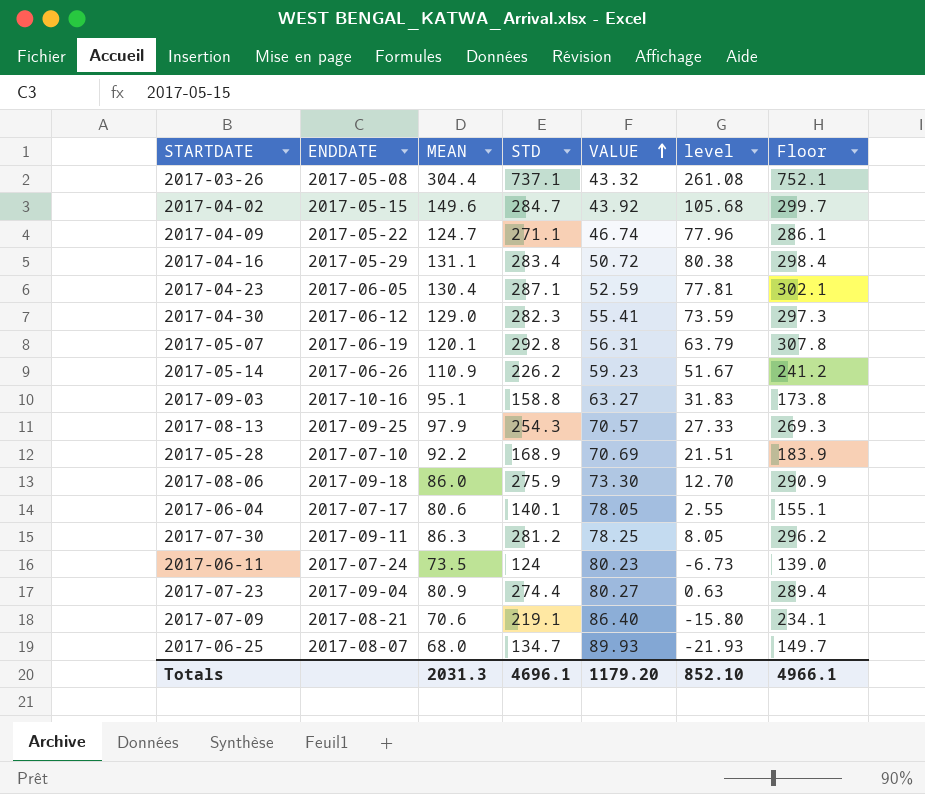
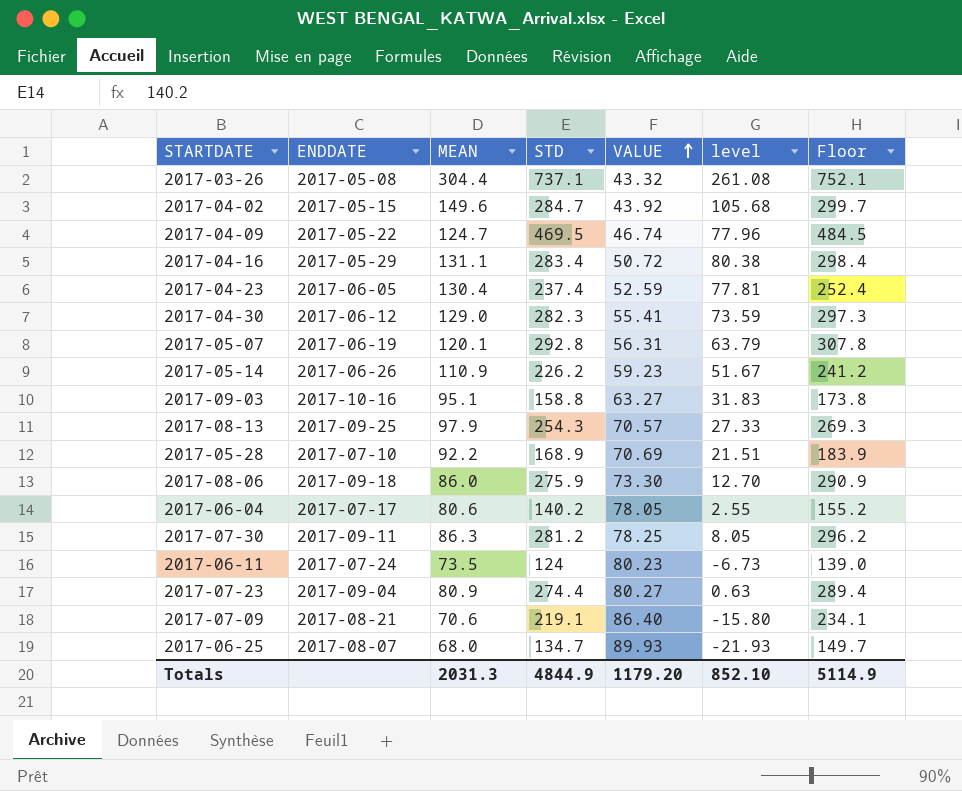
2017-04-09 | STD: 271.1 -> 469.5
2017-04-09 | Floor: 286.1 -> 484.5
2017-04-23 | STD: 287.1 -> 237.4
2017-04-23 | Floor: 302.1 -> 252.4
2017-06-04 | STD: 140.1 -> 140.2
2017-06-04 | Floor: 155.1 -> 155.2
Totals | STD: 4696.1 -> 4844.9
Totals | Floor: 4966.1 -> 5114.9

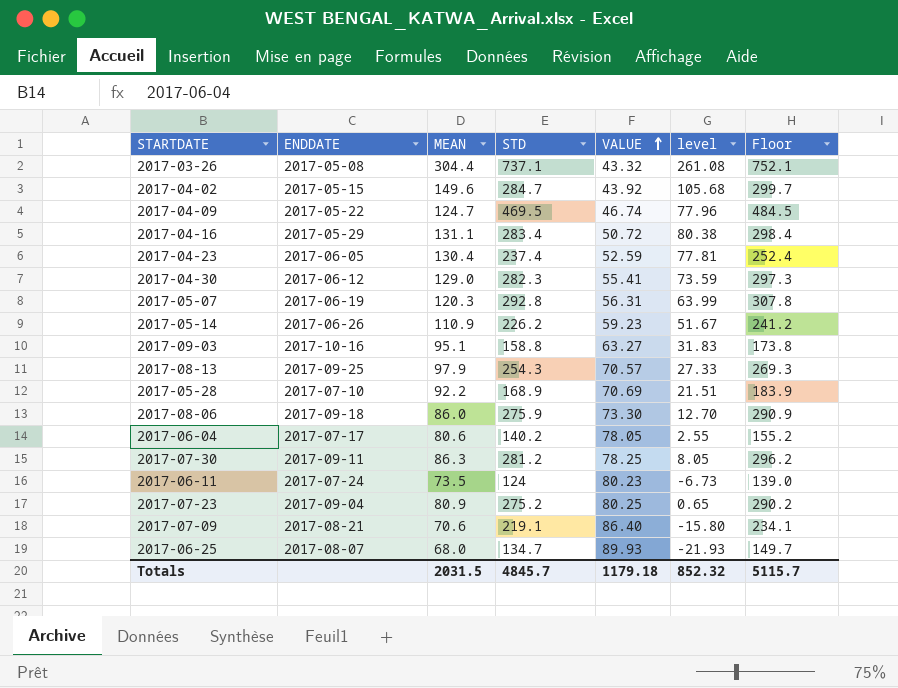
2017-05-07 | MEAN: 120.1 -> 120.3
2017-05-07 | level: 63.79 -> 63.99
2017-07-23 | STD: 274.4 -> 275.2
2017-07-23 | VALUE: 80.27 -> 80.25
2017-07-23 | level: 0.63 -> 0.65
2017-07-23 | Floor: 289.4 -> 290.2
Totals | MEAN: 2031.3 -> 2031.5
Totals | STD: 4844.9 -> 4845.7
Totals | VALUE: 1179.20 -> 1179.18
Totals | level: 852.10 -> 852.32
Totals | Floor: 5114.9 -> 5115.7

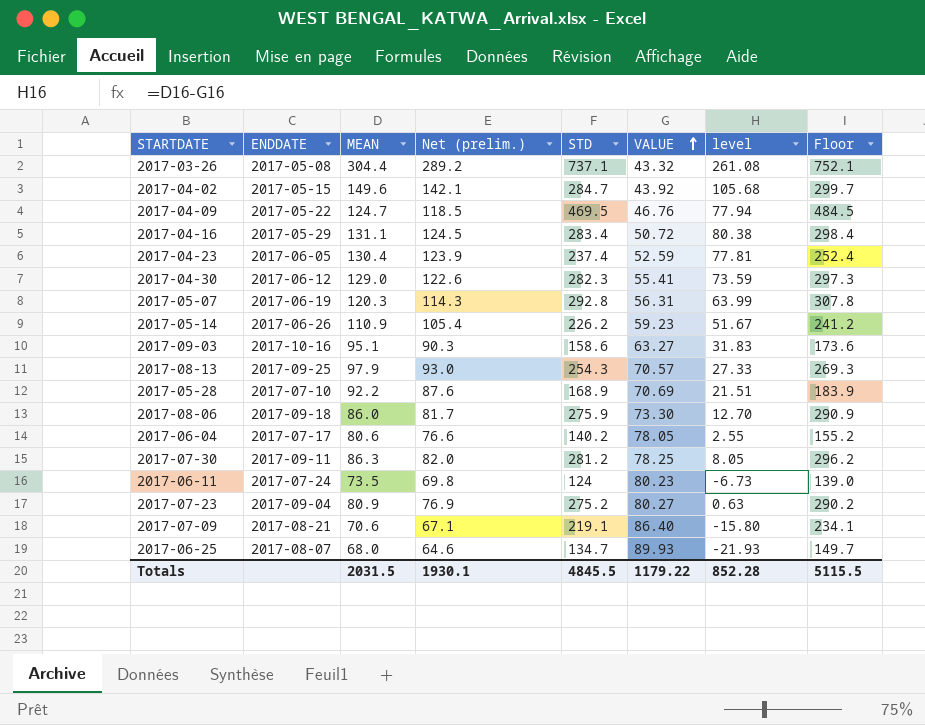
column Net (prelim.) | formula: none -> [MEAN] * 0.95
2017-04-09 | VALUE: 46.74 -> 46.76
2017-04-09 | level: 77.96 -> 77.94
2017-09-03 | STD: 158.8 -> 158.6
2017-09-03 | Floor: 173.8 -> 173.6
2017-07-23 | VALUE: 80.25 -> 80.27
2017-07-23 | level: 0.65 -> 0.63
Totals | STD: 4845.7 -> 4845.5
Totals | VALUE: 1179.18 -> 1179.22
Totals | level: 852.32 -> 852.28
Totals | Floor: 5115.7 -> 5115.5

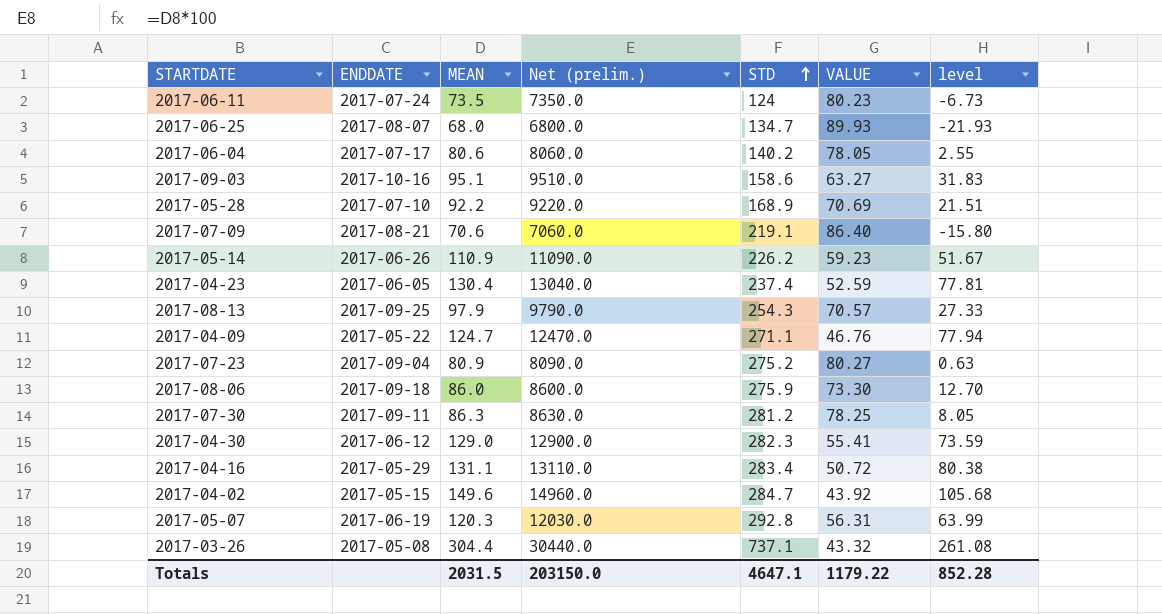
row order: VALUE ascending -> STD ascending
column Floor | formula: [STD] + 15 -> none
column Net (prelim.) | formula: [MEAN] * 0.95 -> [MEAN] * 100
2017-04-09 | STD: 469.5 -> 271.1
Totals | Net (prelim.): 1930.1 -> 203150.0
Totals | STD: 4845.5 -> 4647.1

